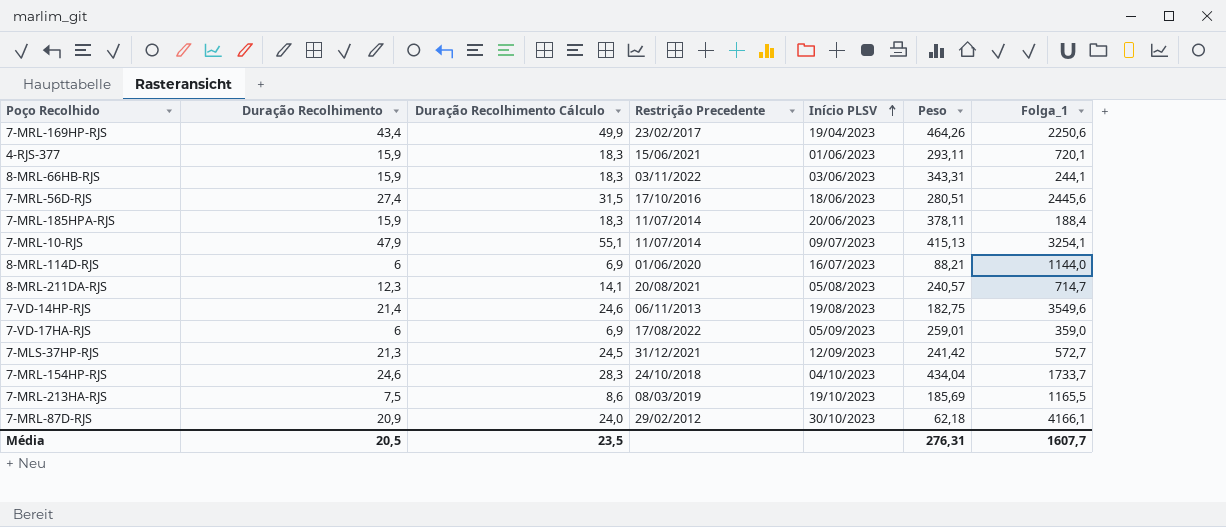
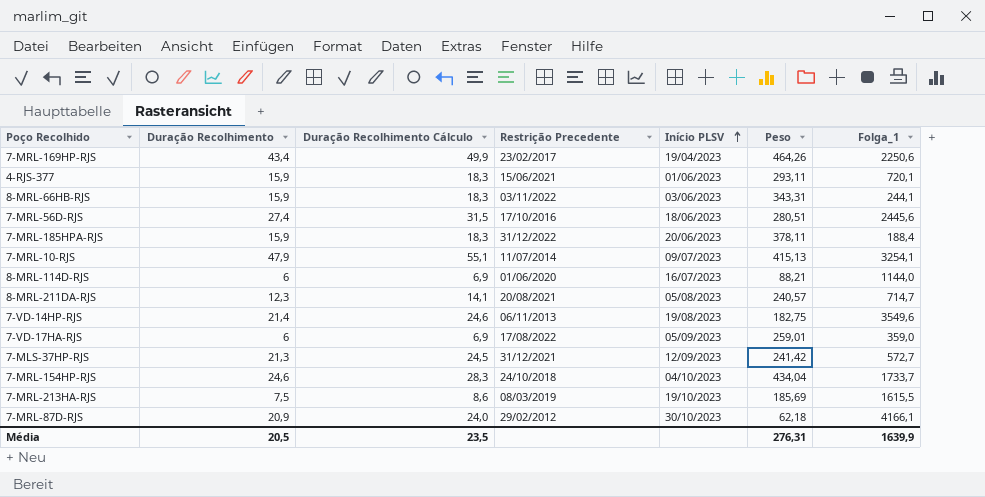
7-MRL-185HPA-RJS | Restrição Precedente: 11/07/2014 -> 31/12/2022
7-MRL-213HA-RJS | Folga_1: 1165,5 -> 1615,5
Média | Folga_1: 1607,7 -> 1639,9

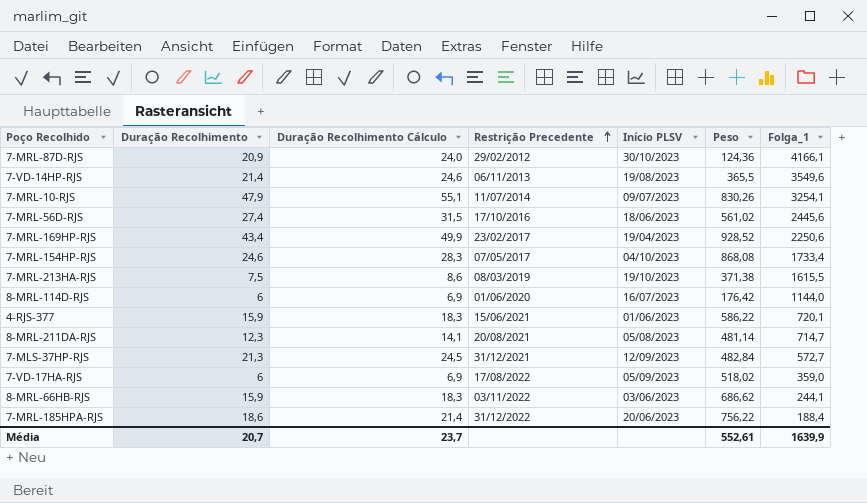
row order: Início PLSV ascending -> Restrição Precedente ascending
7-MRL-87D-RJS | Peso: 62,18 -> 124,36
7-VD-14HP-RJS | Peso: 182,75 -> 365,5
7-MRL-10-RJS | Peso: 415,13 -> 830,26
7-MRL-56D-RJS | Peso: 280,51 -> 561,02
7-MRL-169HP-RJS | Peso: 464,26 -> 928,52
7-MRL-154HP-RJS | Restrição Precedente: 24/10/2018 -> 07/05/2017
7-MRL-154HP-RJS | Peso: 434,04 -> 868,08
7-MRL-154HP-RJS | Folga_1: 1733,7 -> 1733,4
7-MRL-213HA-RJS | Peso: 185,69 -> 371,38
8-MRL-114D-RJS | Peso: 88,21 -> 176,42
4-RJS-377 | Peso: 293,11 -> 586,22
8-MRL-211DA-RJS | Peso: 240,57 -> 481,14
7-MLS-37HP-RJS | Peso: 241,42 -> 482,84
7-VD-17HA-RJS | Peso: 259,01 -> 518,02
8-MRL-66HB-RJS | Peso: 343,31 -> 686,62
7-MRL-185HPA-RJS | Duração Recolhimento: 15,9 -> 18,6
7-MRL-185HPA-RJS | Duração Recolhimento Cálculo: 18,3 -> 21,4
7-MRL-185HPA-RJS | Peso: 378,11 -> 756,22
Média | Duração Recolhimento: 20,5 -> 20,7
Média | Duração Recolhimento Cálculo: 23,5 -> 23,7
Média | Peso: 276,31 -> 552,61

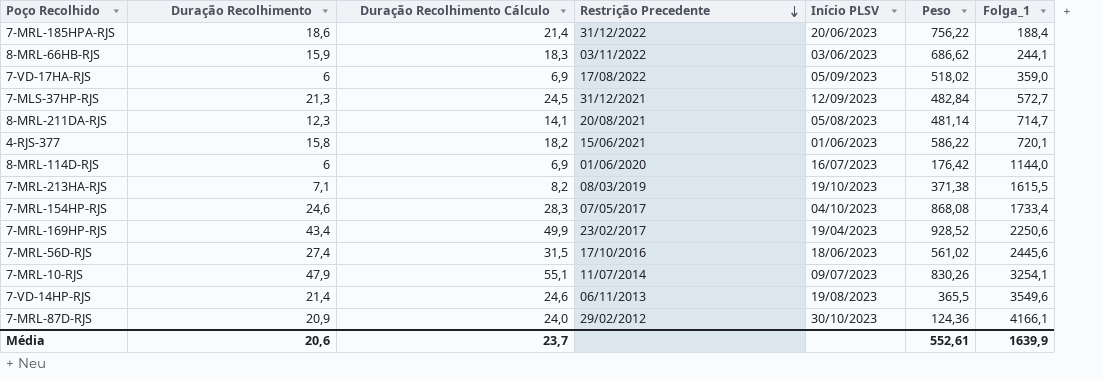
row order: Restrição Precedente ascending -> Restrição Precedente descending
4-RJS-377 | Duração Recolhimento: 15,9 -> 15,8
4-RJS-377 | Duração Recolhimento Cálculo: 18,3 -> 18,2
7-MRL-213HA-RJS | Duração Recolhimento: 7,5 -> 7,1
7-MRL-213HA-RJS | Duração Recolhimento Cálculo: 8,6 -> 8,2
Média | Duração Recolhimento: 20,7 -> 20,6

